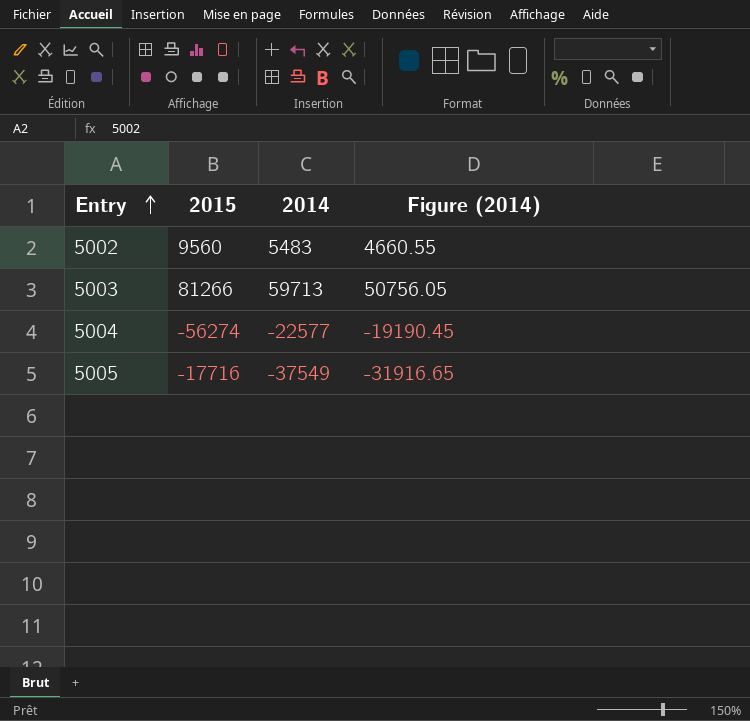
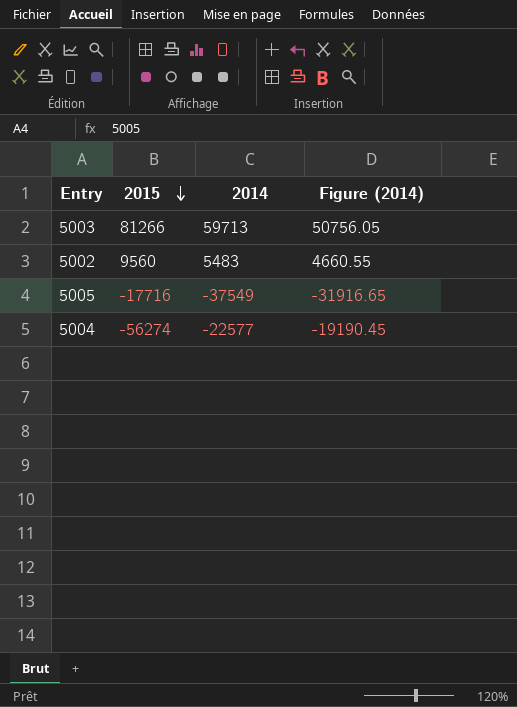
row order: Entry ascending -> 2015 descending

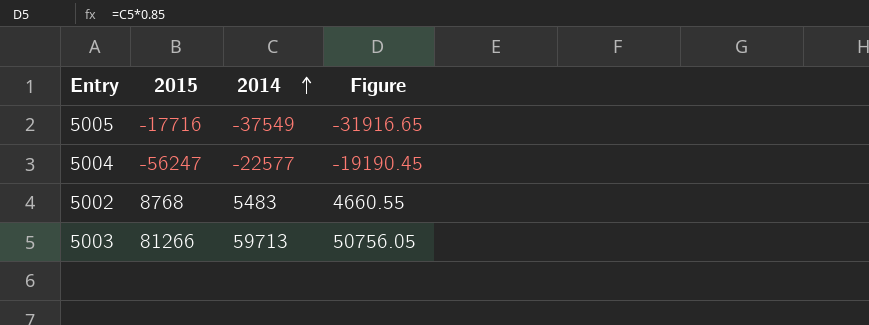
row order: 2015 descending -> 2014 ascending
column name: Figure (2014) -> Figure
5004 | 2015: -56274 -> -56247
5002 | 2015: 9560 -> 8768

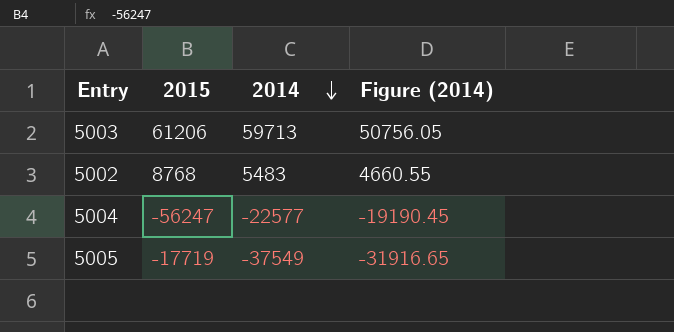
row order: 2014 ascending -> 2014 descending
column name: Figure -> Figure (2014)
5003 | 2015: 81266 -> 61206
5005 | 2015: -17716 -> -17719

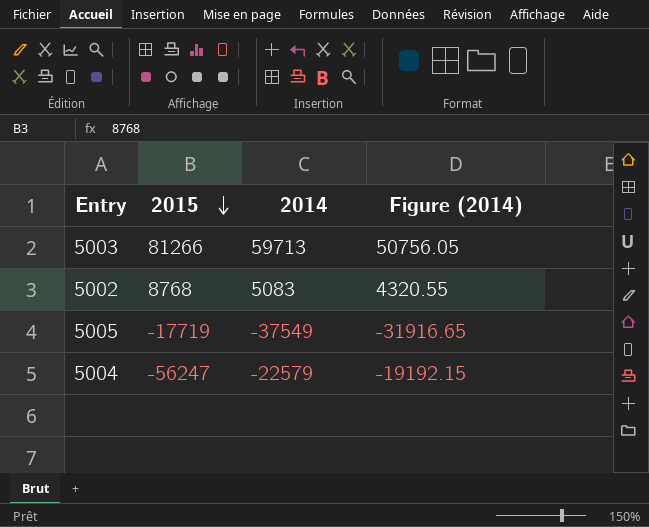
row order: 2014 descending -> 2015 descending
5003 | 2015: 61206 -> 81266
5002 | 2014: 5483 -> 5083
5002 | Figure (2014): 4660.55 -> 4320.55
5004 | 2014: -22577 -> -22579
5004 | Figure (2014): -19190.45 -> -19192.15

